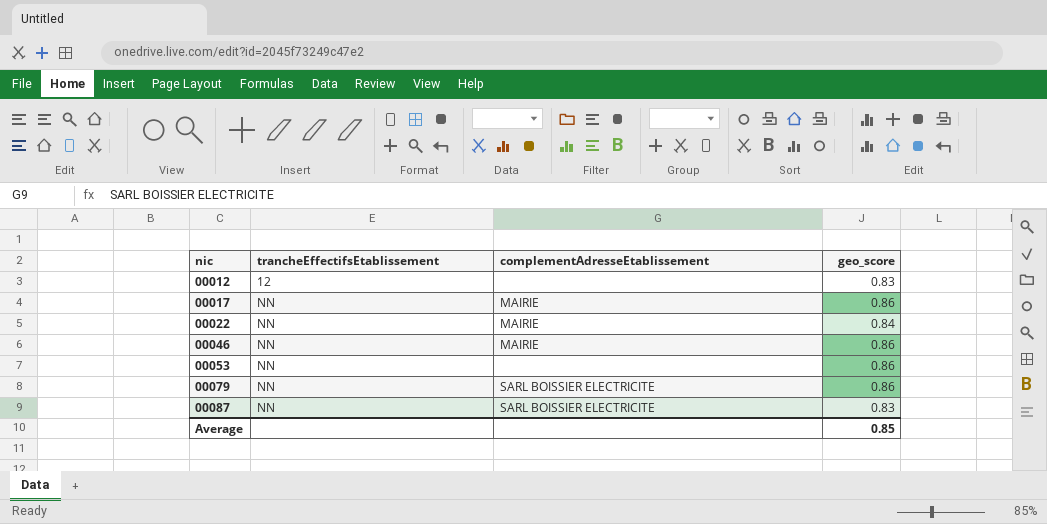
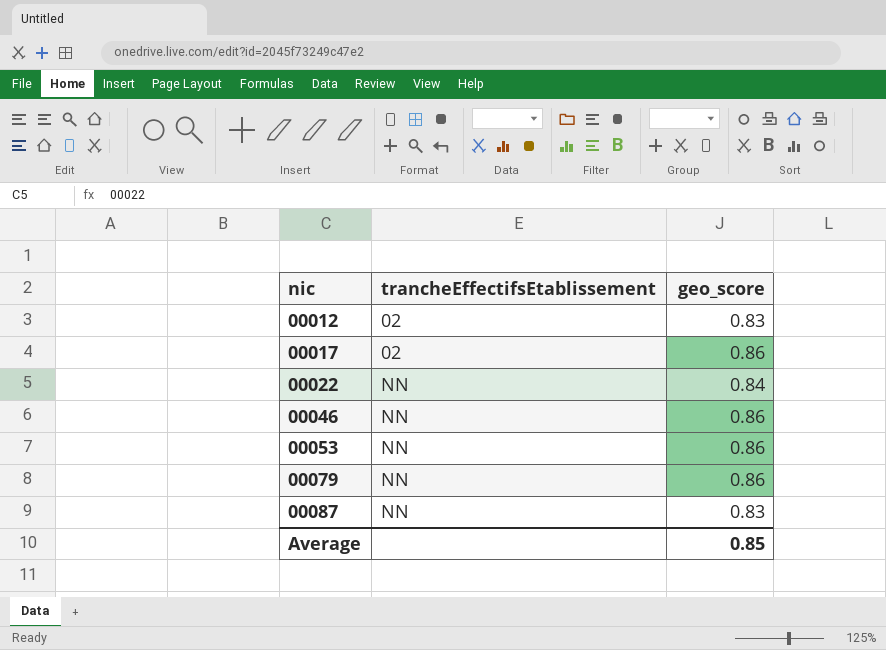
column complementAdresseEtablissement | position: 3 -> none
00012 | trancheEffectifsEtablissement: 12 -> 02
00017 | trancheEffectifsEtablissement: NN -> 02

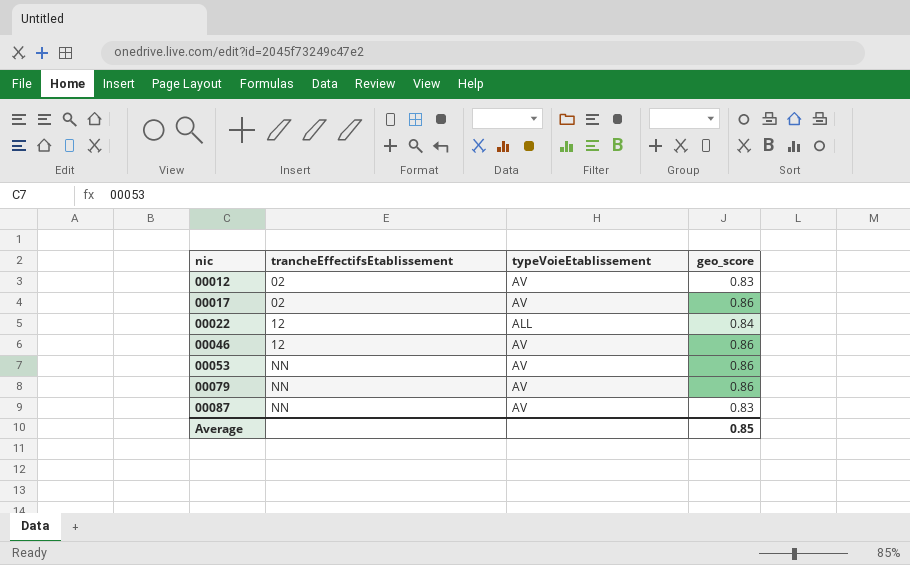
column typeVoieEtablissement | position: none -> 3
00022 | trancheEffectifsEtablissement: NN -> 12
00046 | trancheEffectifsEtablissement: NN -> 12

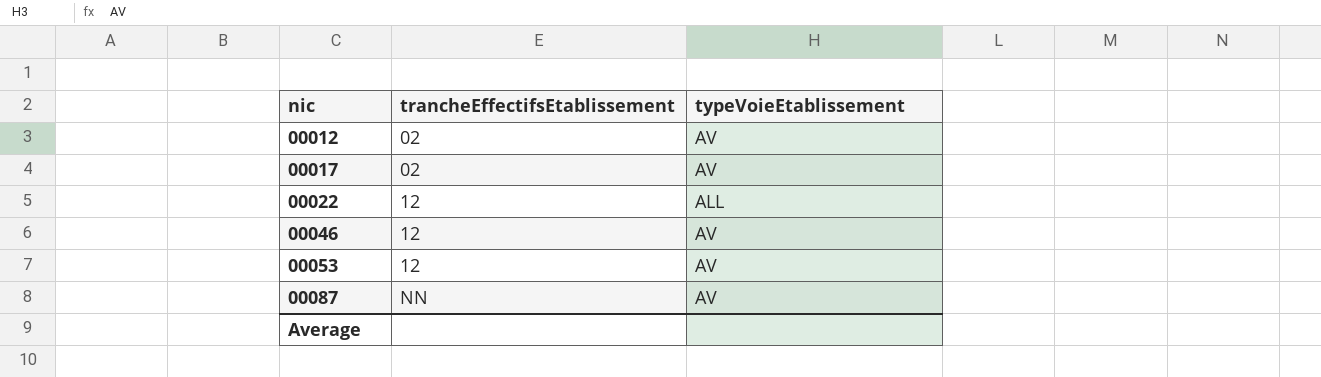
column geo_score | position: 4 -> none
row 00079: NN | AV | 0.86 -> none
00053 | trancheEffectifsEtablissement: NN -> 12

